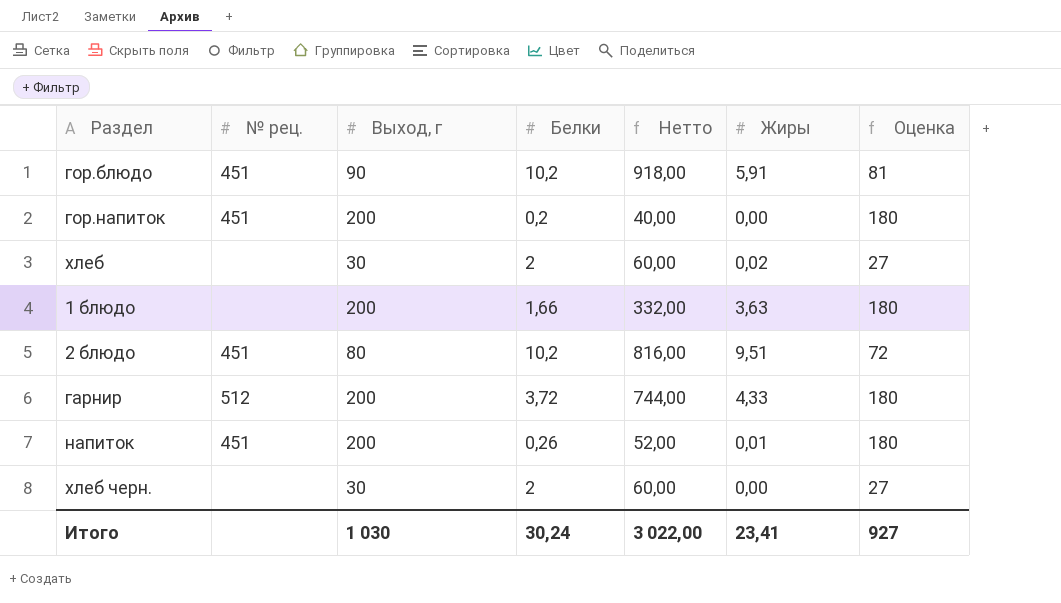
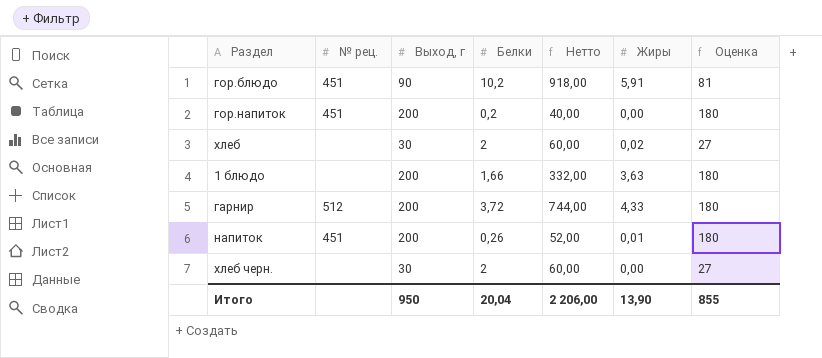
row 2 блюдо: 451 | 80 | 10,2 | 816,00 | 9,51 | 72 -> none
Итого | Выход, г: 1 030 -> 950
Итого | Белки: 30,24 -> 20,04
Итого | Нетто: 3 022,00 -> 2 206,00
Итого | Жиры: 23,41 -> 13,90
Итого | Оценка: 927 -> 855

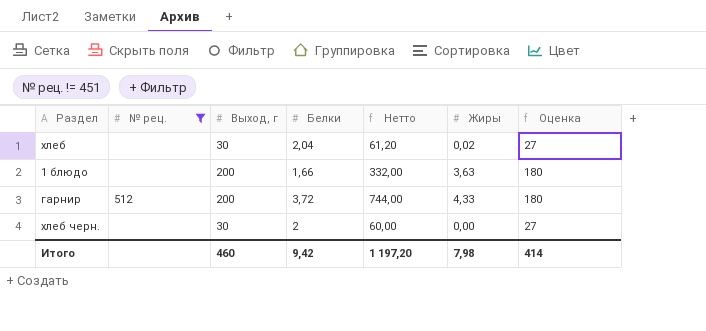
filter: none -> № рец. != 451
хлеб | Белки: 2 -> 2,04
хлеб | Нетто: 60,00 -> 61,20
Итого | Выход, г: 950 -> 460
Итого | Белки: 20,04 -> 9,42
Итого | Нетто: 2 206,00 -> 1 197,20
Итого | Жиры: 13,90 -> 7,98
Итого | Оценка: 855 -> 414

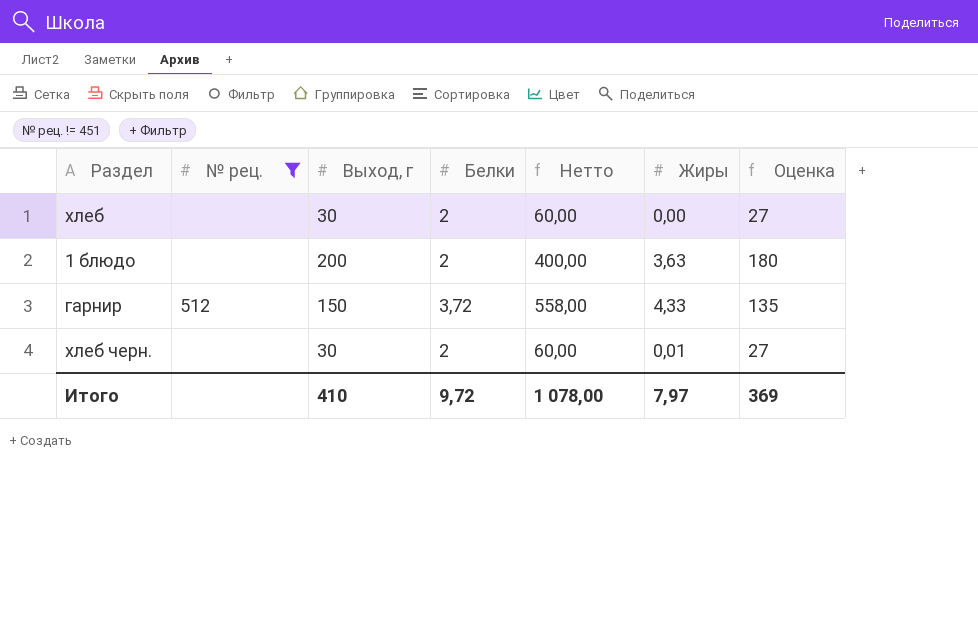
хлеб | Белки: 2,04 -> 2
хлеб | Нетто: 61,20 -> 60,00
хлеб | Жиры: 0,02 -> 0,00
1 блюдо | Белки: 1,66 -> 2
1 блюдо | Нетто: 332,00 -> 400,00
гарнир | Выход, г: 200 -> 150
гарнир | Нетто: 744,00 -> 558,00
гарнир | Оценка: 180 -> 135
хлеб черн. | Жиры: 0,00 -> 0,01
Итого | Выход, г: 460 -> 410
Итого | Белки: 9,42 -> 9,72
Итого | Нетто: 1 197,20 -> 1 078,00
Итого | Жиры: 7,98 -> 7,97
Итого | Оценка: 414 -> 369

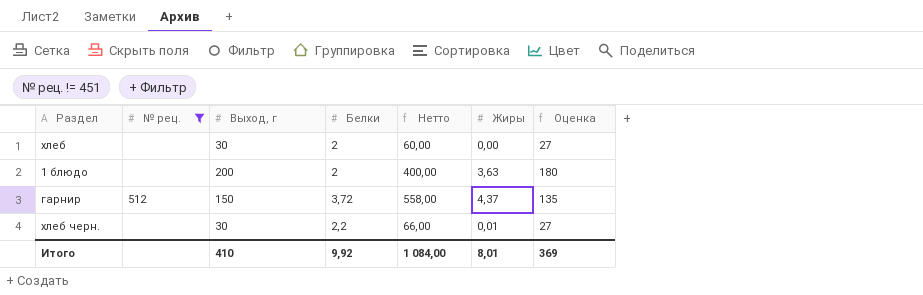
гарнир | Жиры: 4,33 -> 4,37
хлеб черн. | Белки: 2 -> 2,2
хлеб черн. | Нетто: 60,00 -> 66,00
Итого | Белки: 9,72 -> 9,92
Итого | Нетто: 1 078,00 -> 1 084,00
Итого | Жиры: 7,97 -> 8,01

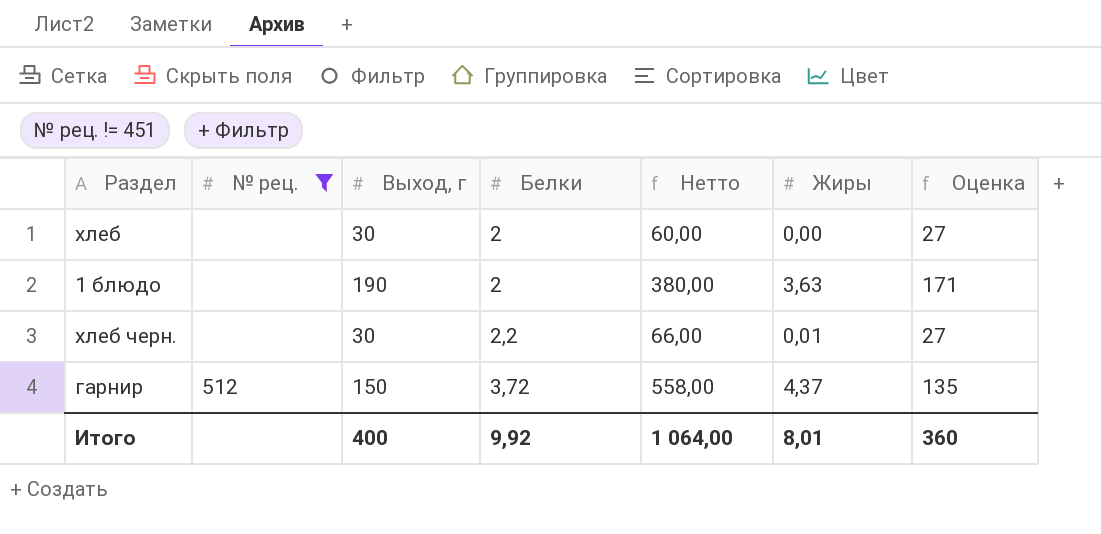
row order: none -> Белки ascending
1 блюдо | Выход, г: 200 -> 190
1 блюдо | Нетто: 400,00 -> 380,00
1 блюдо | Оценка: 180 -> 171
Итого | Выход, г: 410 -> 400
Итого | Нетто: 1 084,00 -> 1 064,00
Итого | Оценка: 369 -> 360

